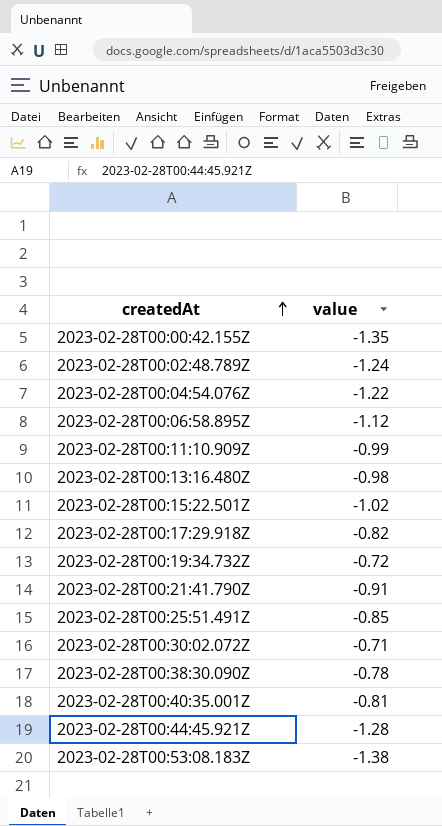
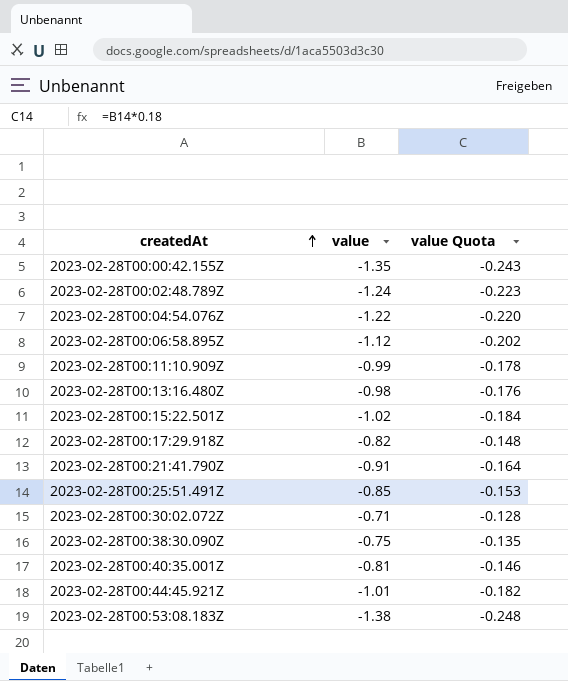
column value Quota | formula: none -> [value] * 0.18
row 2023-02-28T00:19:34.732Z: -0.72 -> none
2023-02-28T00:38:30.090Z | value: -0.78 -> -0.75
2023-02-28T00:44:45.921Z | value: -1.28 -> -1.01

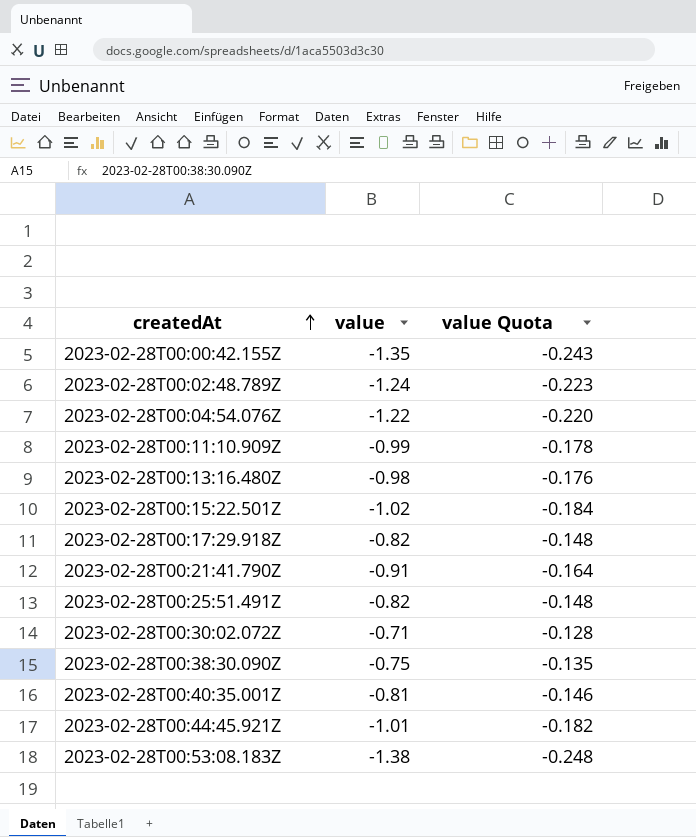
row 2023-02-28T00:06:58.895Z: -1.12 | -0.202 -> none
2023-02-28T00:25:51.491Z | value: -0.85 -> -0.82
2023-02-28T00:25:51.491Z | value Quota: -0.153 -> -0.148

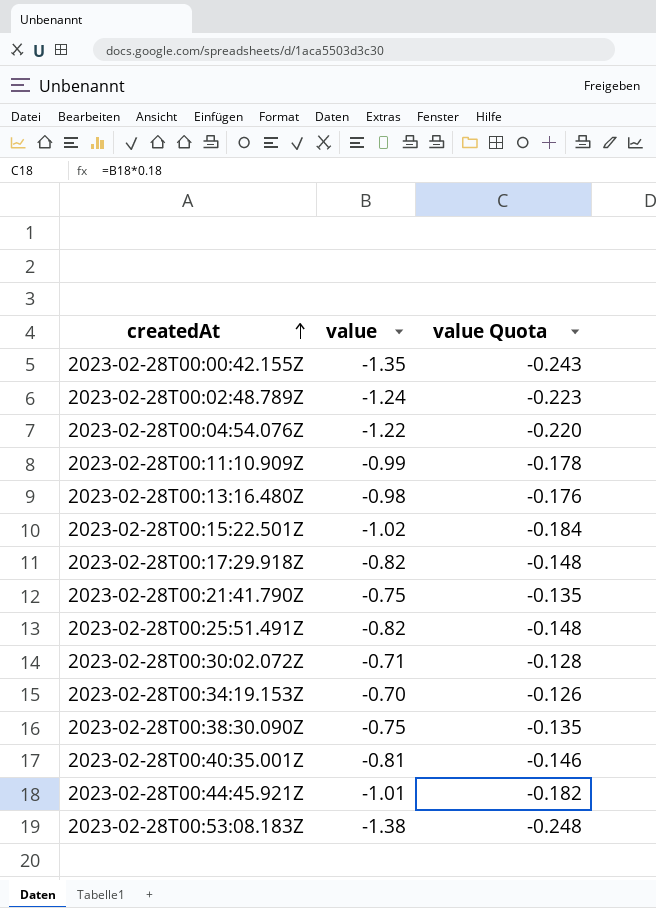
2023-02-28T00:21:41.790Z | value: -0.91 -> -0.75
2023-02-28T00:21:41.790Z | value Quota: -0.164 -> -0.135
row 2023-02-28T00:34:19.153Z: none -> -0.70 | -0.126

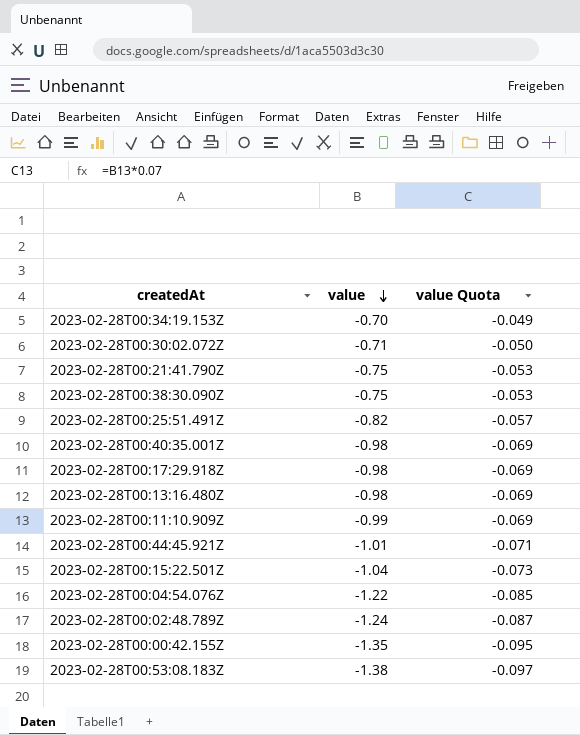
row order: createdAt ascending -> value descending
column value Quota | formula: [value] * 0.18 -> [value] * 0.07
2023-02-28T00:40:35.001Z | value: -0.81 -> -0.98
2023-02-28T00:17:29.918Z | value: -0.82 -> -0.98
2023-02-28T00:15:22.501Z | value: -1.02 -> -1.04

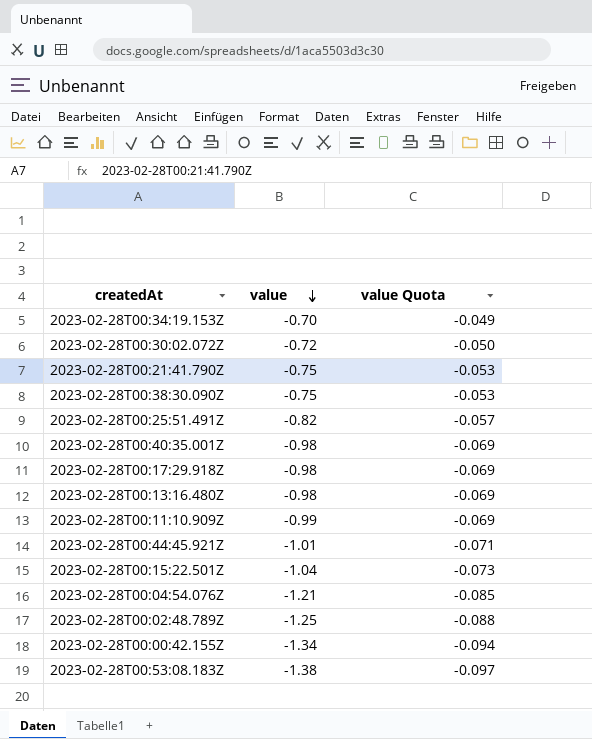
2023-02-28T00:30:02.072Z | value: -0.71 -> -0.72
2023-02-28T00:04:54.076Z | value: -1.22 -> -1.21
2023-02-28T00:02:48.789Z | value: -1.24 -> -1.25
2023-02-28T00:02:48.789Z | value Quota: -0.087 -> -0.088
2023-02-28T00:00:42.155Z | value: -1.35 -> -1.34
2023-02-28T00:00:42.155Z | value Quota: -0.095 -> -0.094

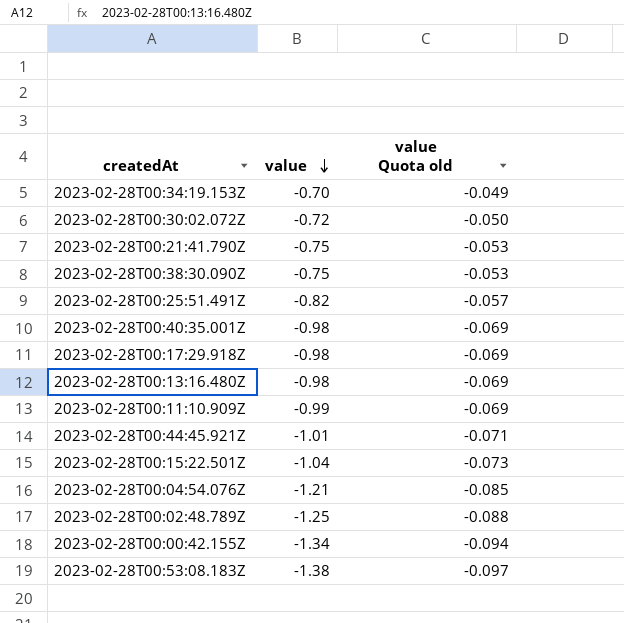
column name: value Quota -> value Quota old

